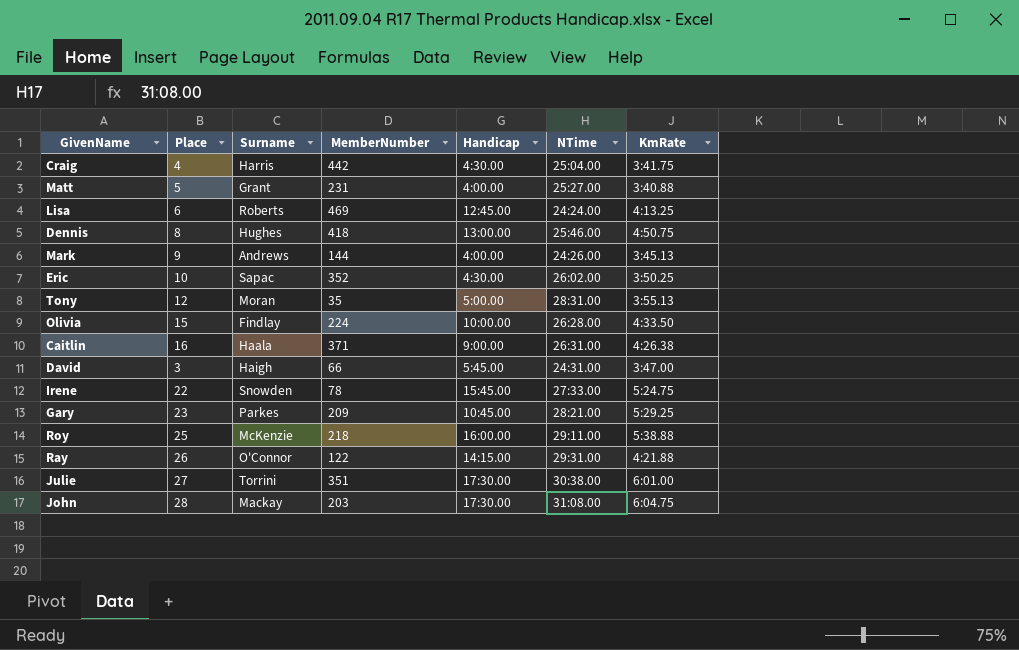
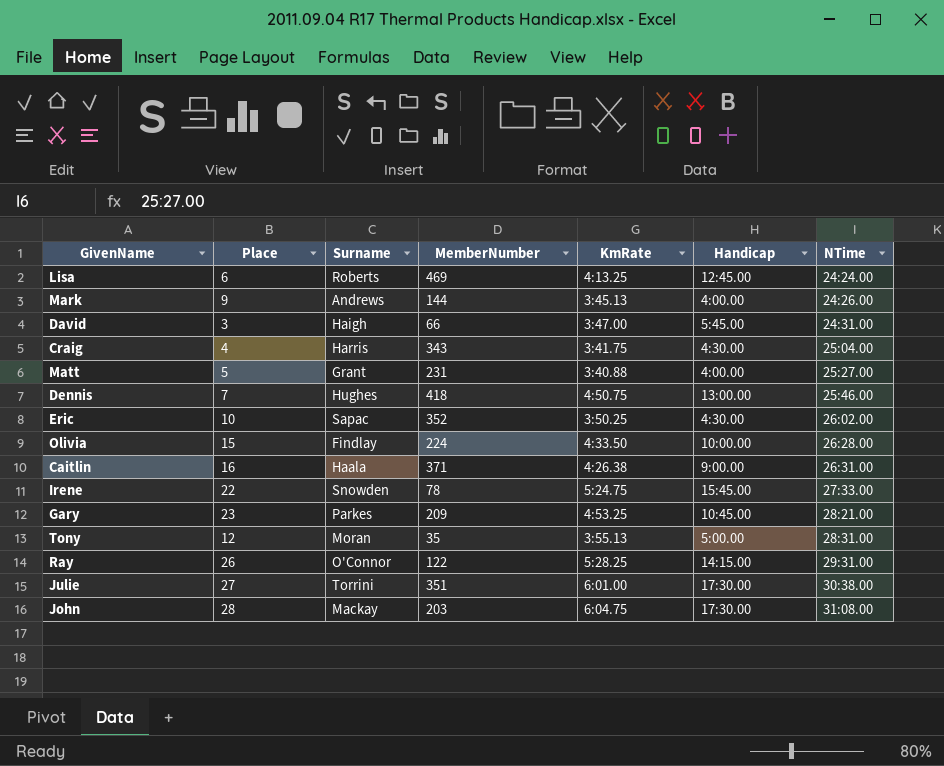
row order: none -> NTime ascending
column KmRate | position: 7 -> 5
row Roy: 25 | McKenzie | 218 | 16:00.00 | 29:11.00 | 5:38.88 -> none
Craig | MemberNumber: 442 -> 343
Dennis | Place: 8 -> 7
Gary | KmRate: 5:29.25 -> 4:53.25
Ray | KmRate: 4:21.88 -> 5:28.25

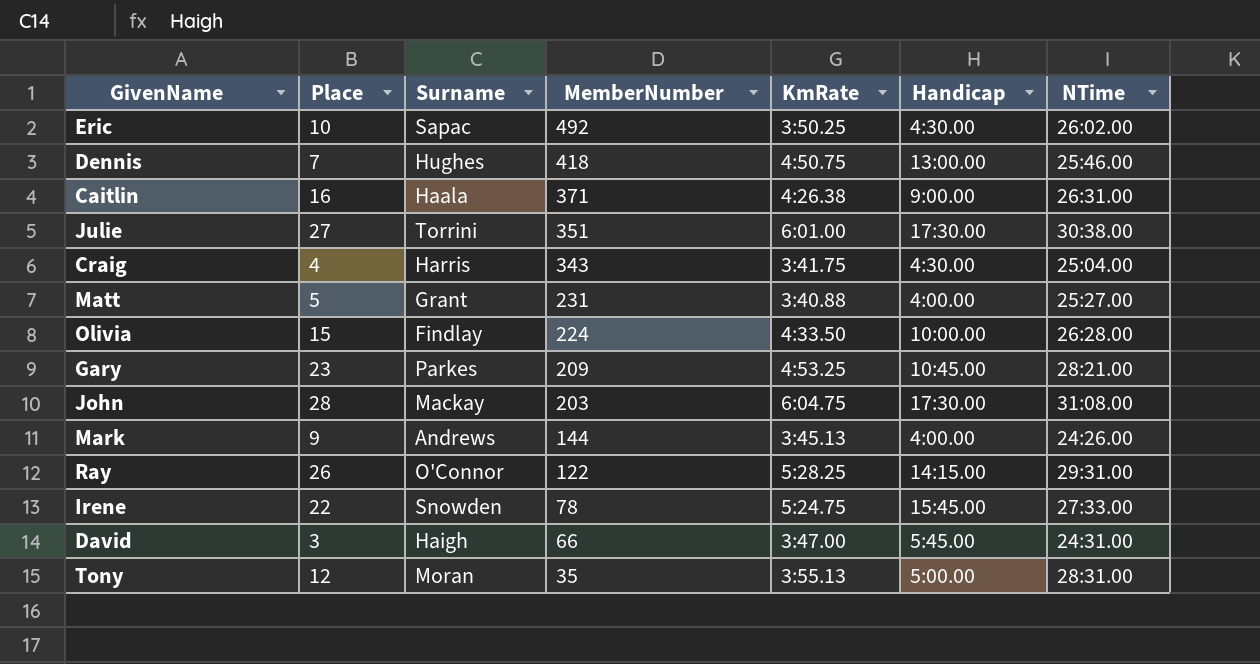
row order: NTime ascending -> MemberNumber descending
row Lisa: 6 | Roberts | 469 | 4:13.25 | 12:45.00 | 24:24.00 -> none
Eric | MemberNumber: 352 -> 492

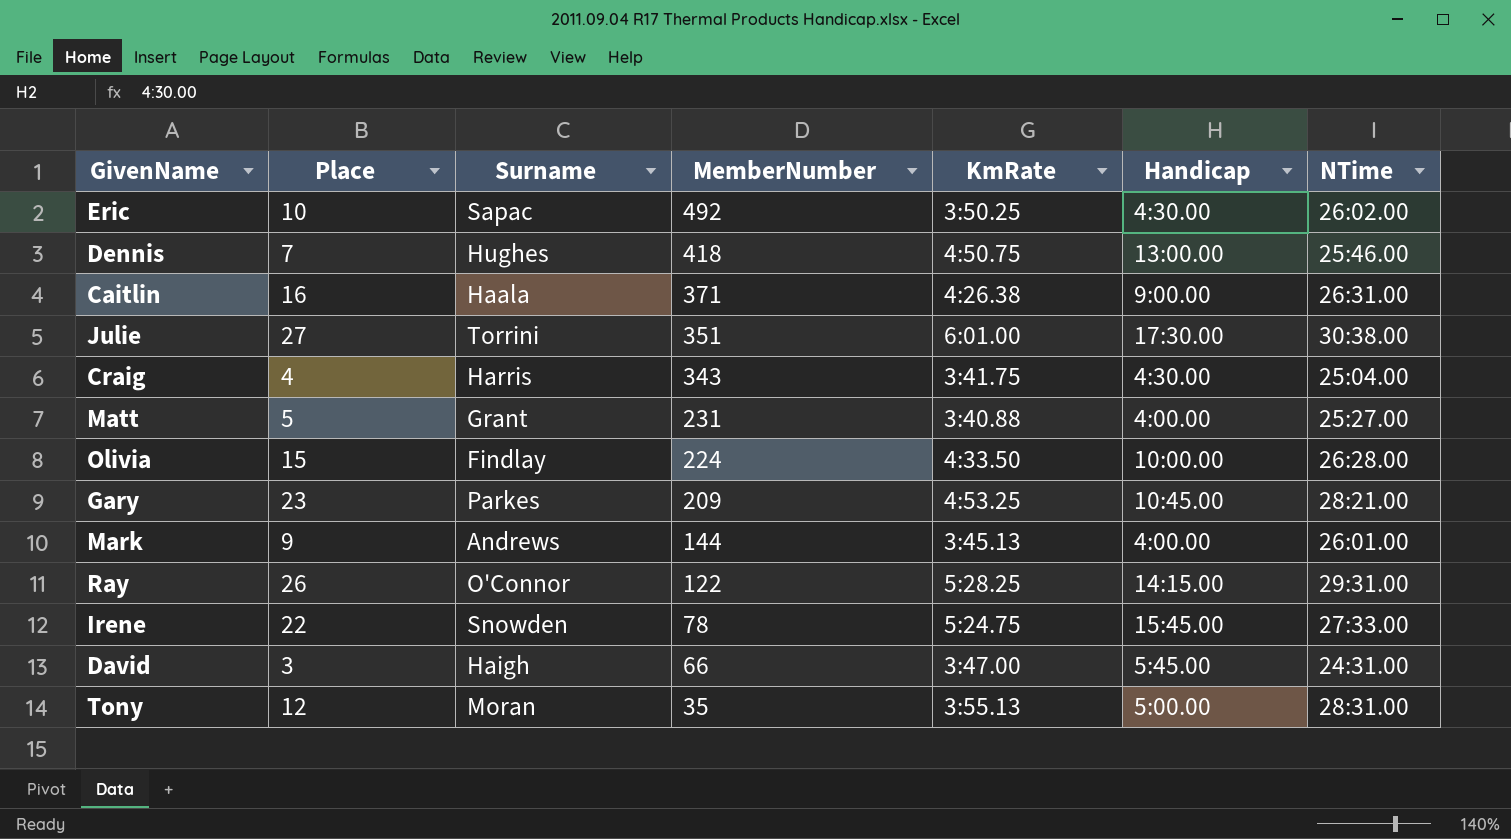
row John: 28 | Mackay | 203 | 6:04.75 | 17:30.00 | 31:08.00 -> none
Mark | NTime: 24:26.00 -> 26:01.00

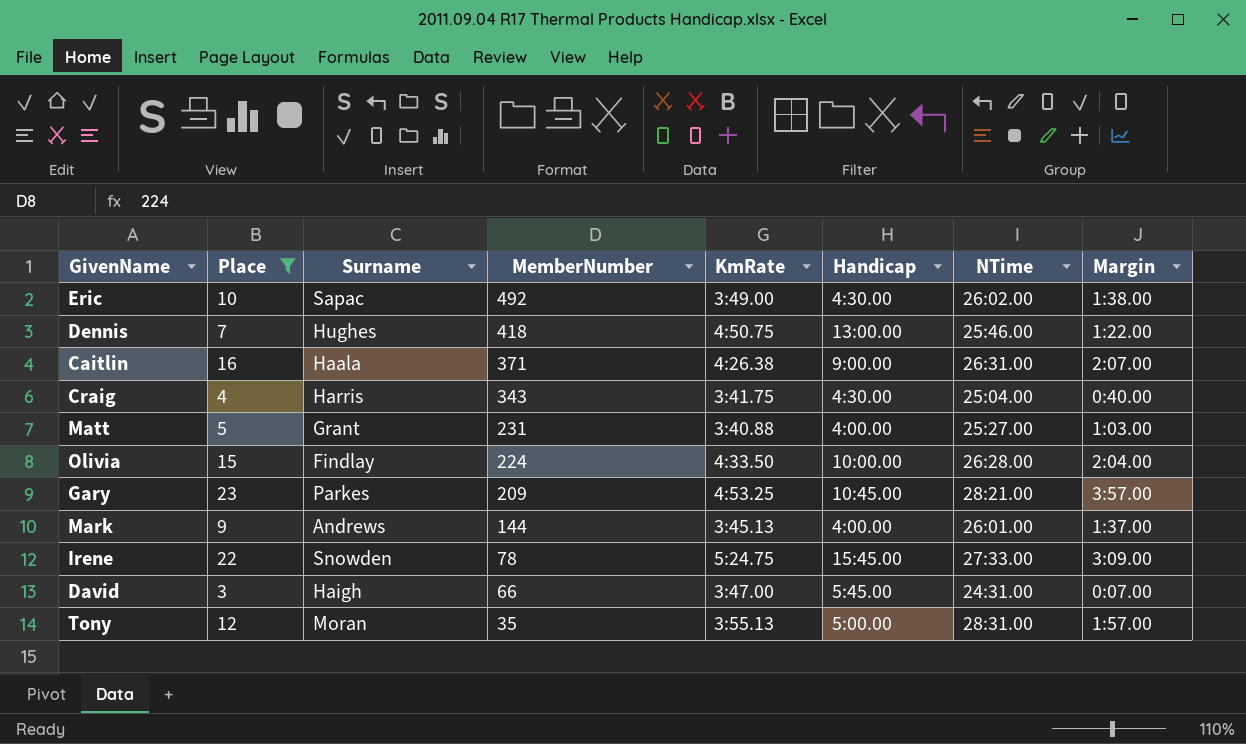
filter: none -> Place <= 23
column Margin | position: none -> 8
Eric | KmRate: 3:50.25 -> 3:49.00

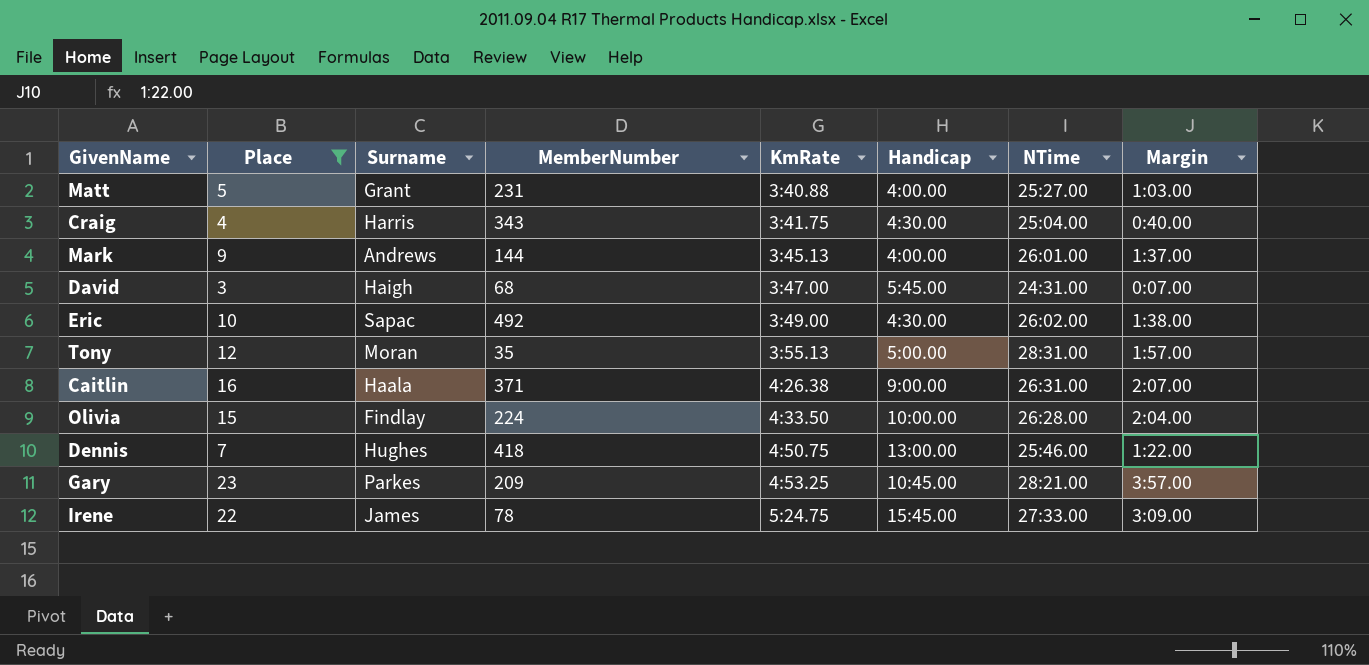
row order: MemberNumber descending -> KmRate ascending
David | MemberNumber: 66 -> 68
Irene | Surname: Snowden -> James

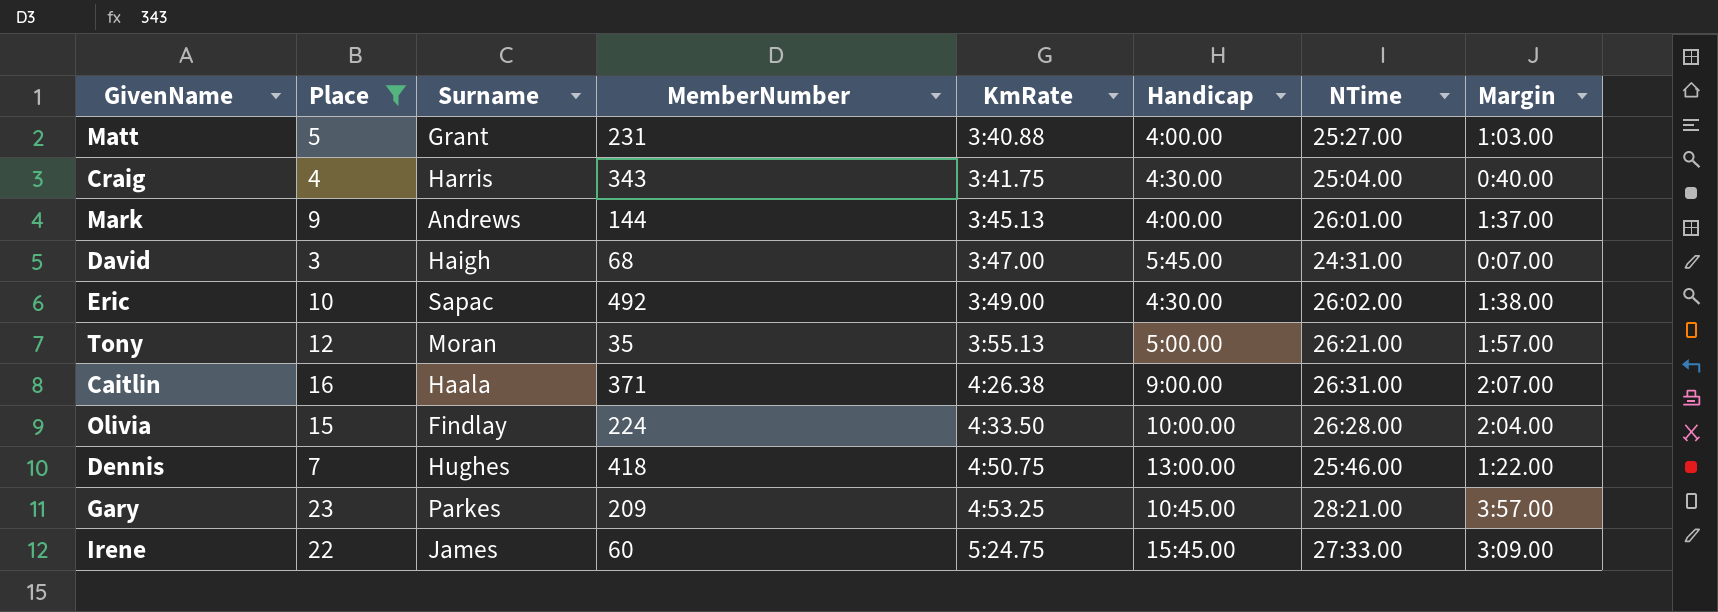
Tony | NTime: 28:31.00 -> 26:21.00
Irene | MemberNumber: 78 -> 60

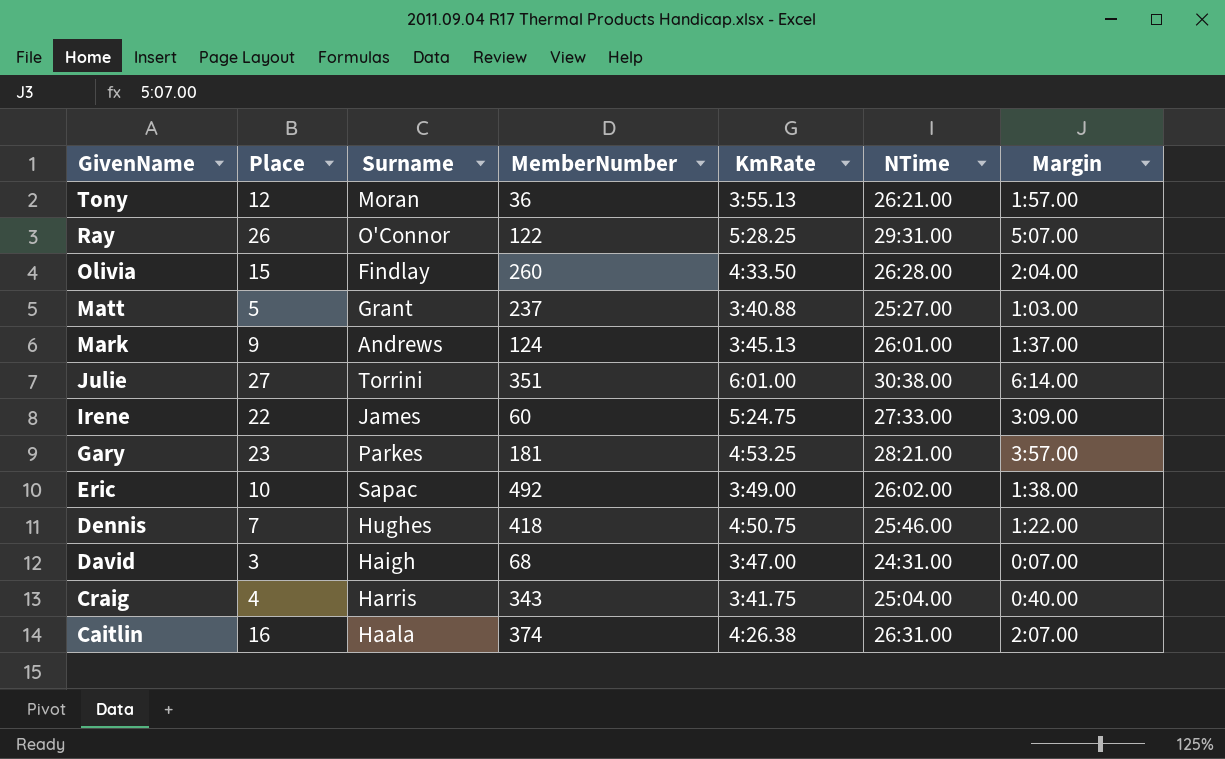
filter: Place <= 23 -> none
row order: KmRate ascending -> GivenName descending
column Handicap | position: 6 -> none
Tony | MemberNumber: 35 -> 36
Olivia | MemberNumber: 224 -> 260
Matt | MemberNumber: 231 -> 237
Mark | MemberNumber: 144 -> 124
Gary | MemberNumber: 209 -> 181
Caitlin | MemberNumber: 371 -> 374

